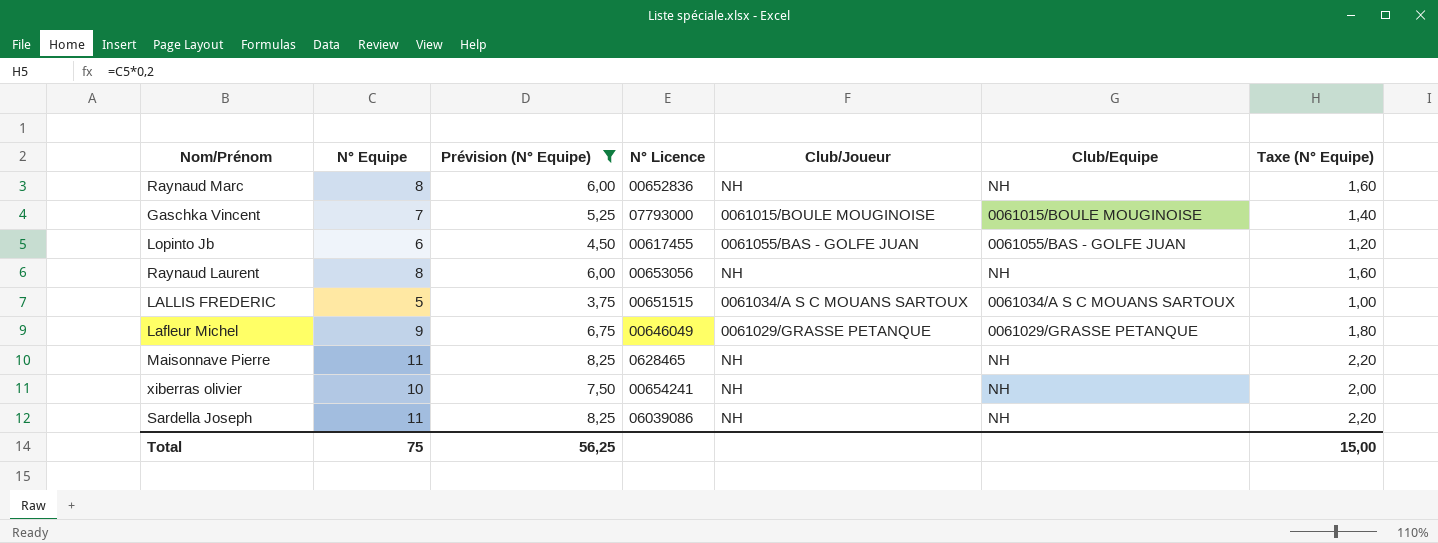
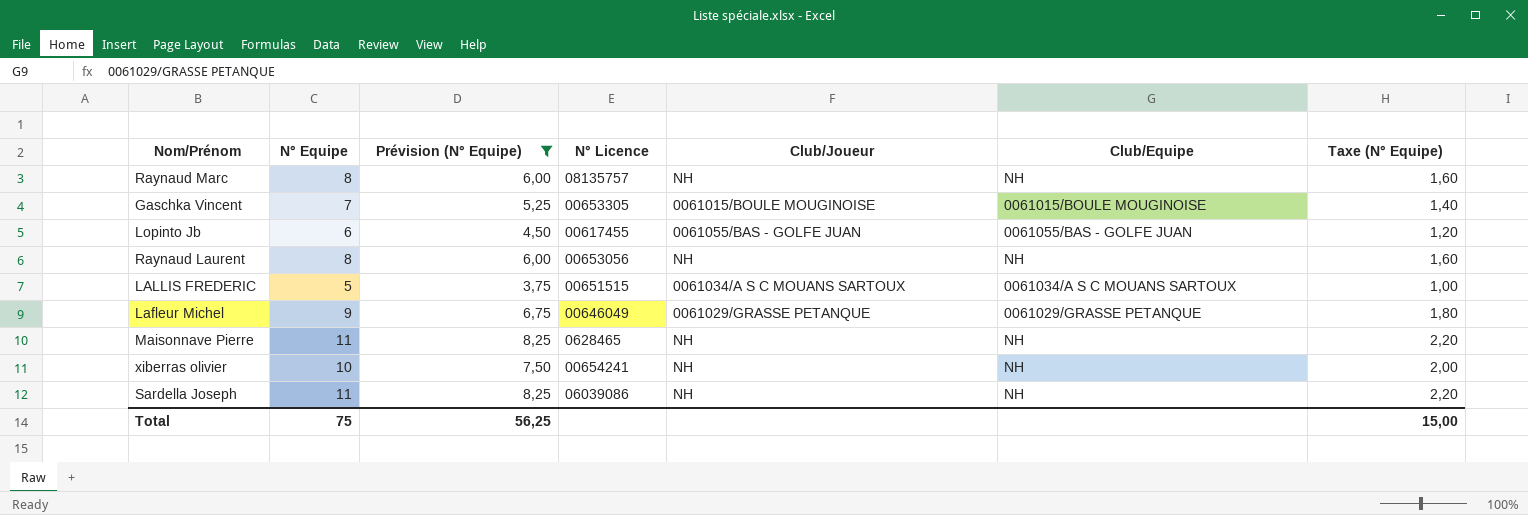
Raynaud Marc | N° Licence: 00652836 -> 08135757
Gaschka Vincent | N° Licence: 07793000 -> 00653305

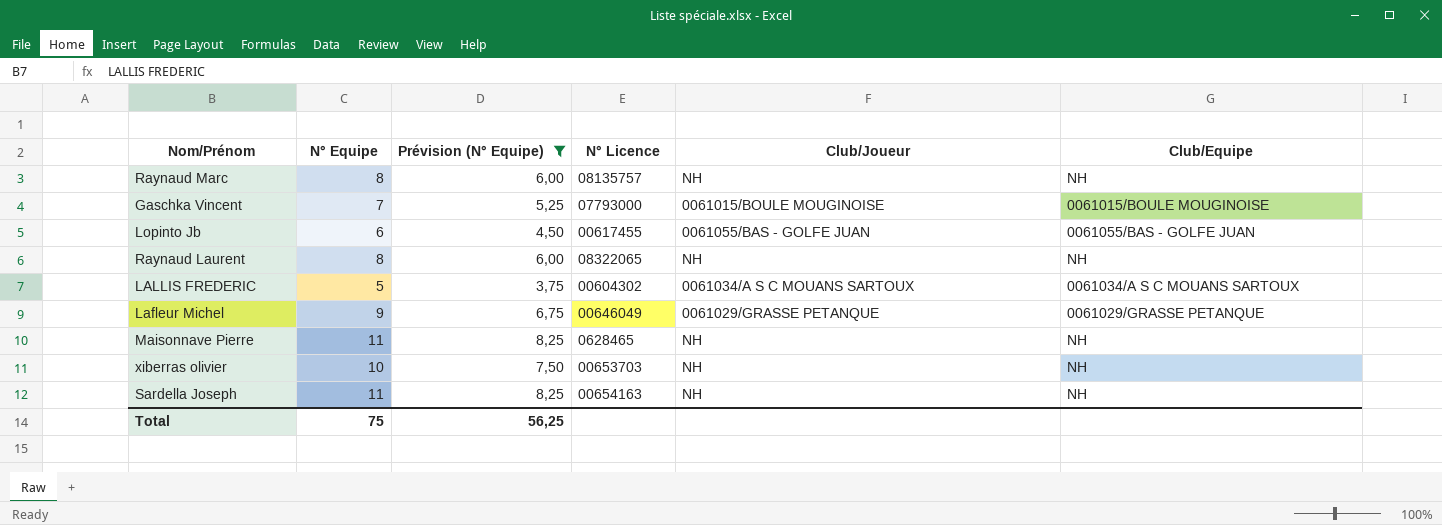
column Taxe (N° Equipe) | formula: [N° Equipe] * 0,2 -> none
Gaschka Vincent | N° Licence: 00653305 -> 07793000
Raynaud Laurent | N° Licence: 00653056 -> 08322065
LALLIS FREDERIC | N° Licence: 00651515 -> 00604302
xiberras olivier | N° Licence: 00654241 -> 00653703
Sardella Joseph | N° Licence: 06039086 -> 00654163

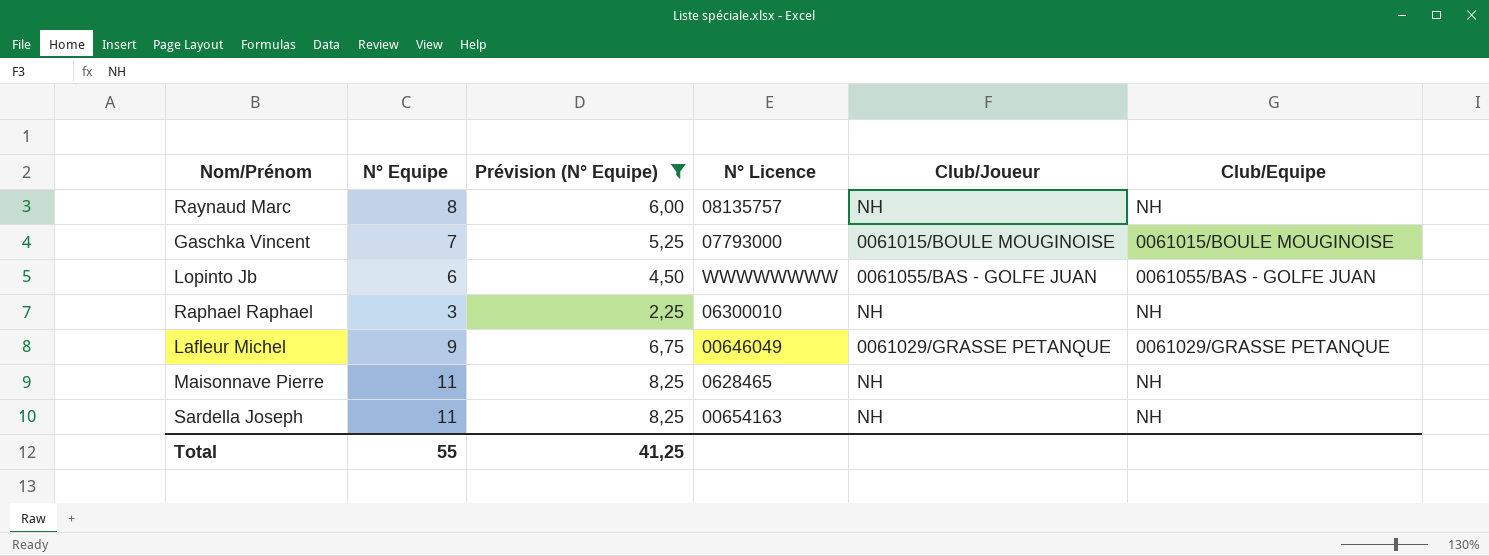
row Raynaud Laurent: 8 | 6,00 | 08322065 | NH | NH -> none
row LALLIS FREDERIC: 5 | 3,75 | 00604302 | 0061034/A S C MOUANS SARTOUX | 0061034/A S C MOUANS SARTOUX -> none
row xiberras olivier: 10 | 7,50 | 00653703 | NH | NH -> none
Lopinto Jb | N° Licence: 00617455 -> WWWWWWWW
row Raphael Raphael: none -> 3 | 2,25 | 06300010 | NH | NH
Total | N° Equipe: 75 -> 55
Total | Prévision (N° Equipe): 56,25 -> 41,25

